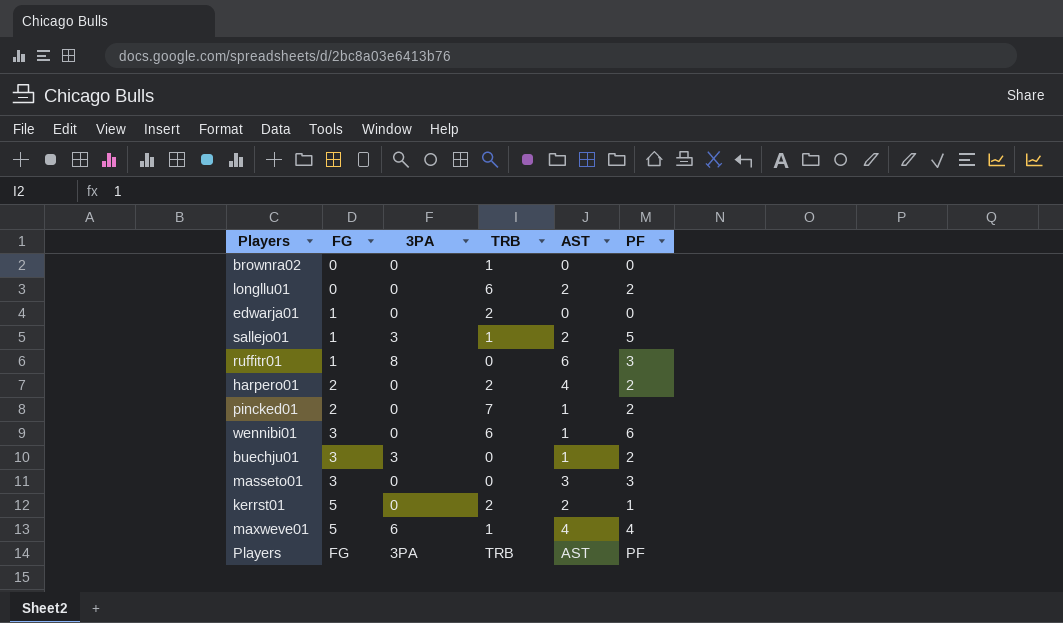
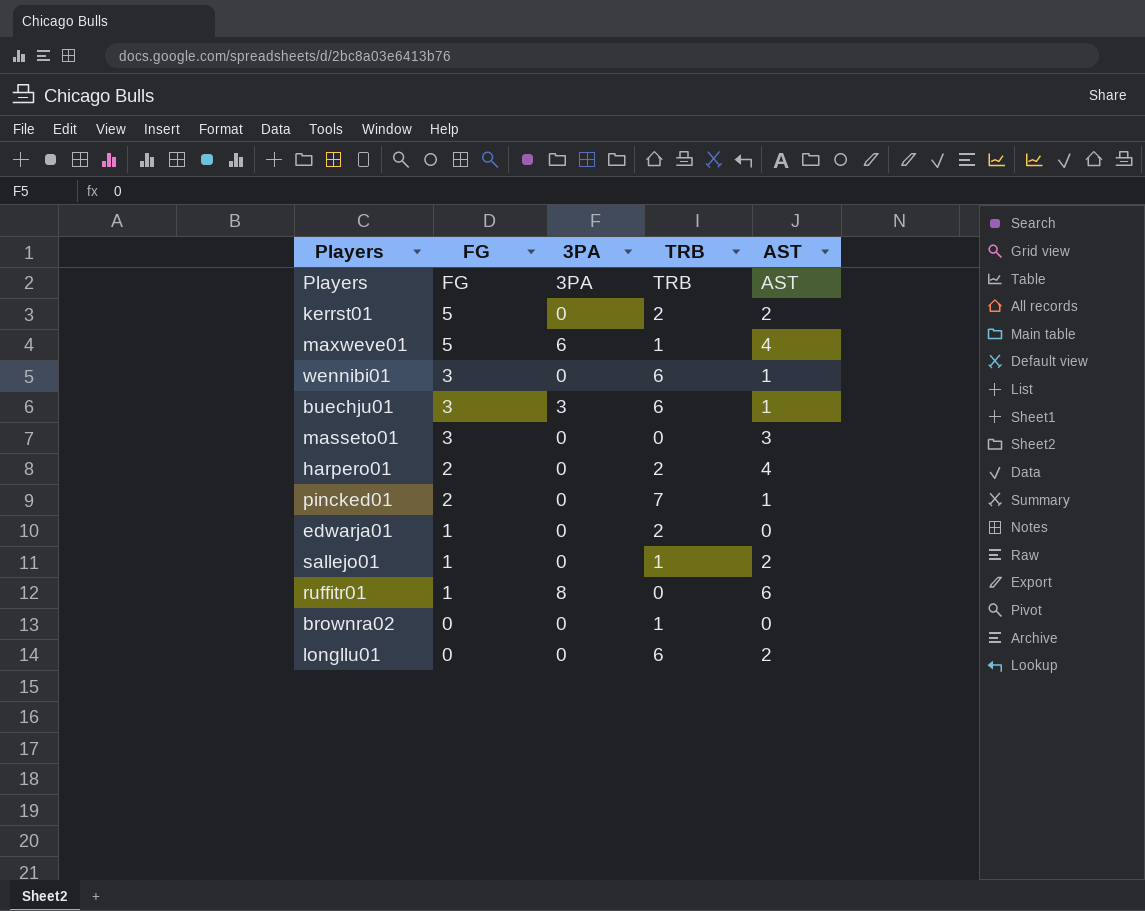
row order: FG ascending -> FG descending
column PF | position: 6 -> none
buechju01 | TRB: 0 -> 6
sallejo01 | 3PA: 3 -> 0

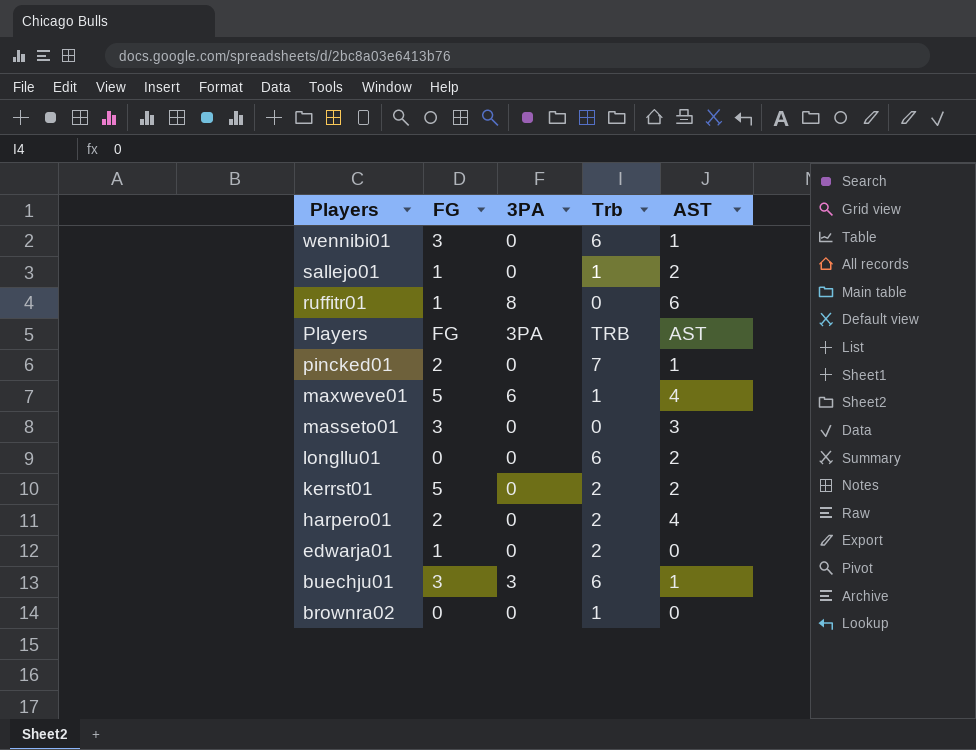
row order: FG descending -> Players descending
column name: TRB -> Trb

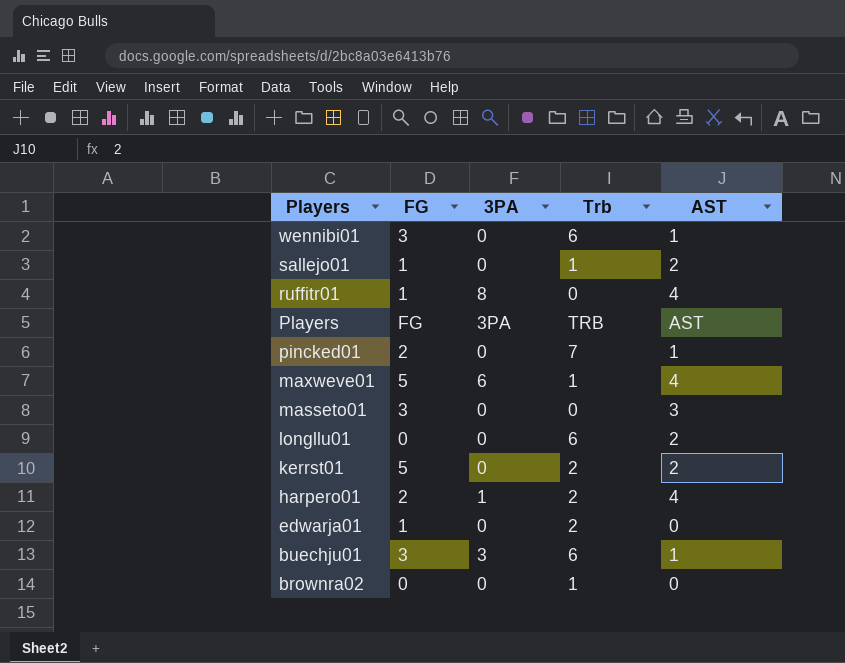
ruffitr01 | AST: 6 -> 4
harpero01 | 3PA: 0 -> 1

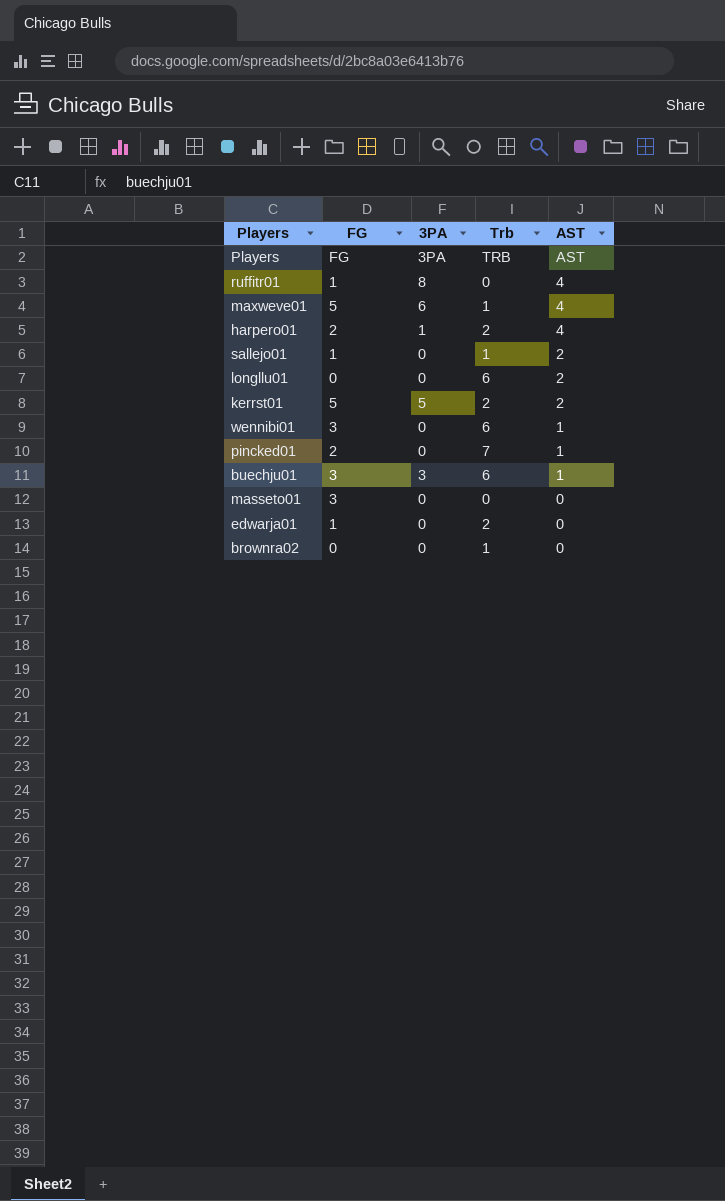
row order: Players descending -> AST descending
kerrst01 | 3PA: 0 -> 5
masseto01 | AST: 3 -> 0

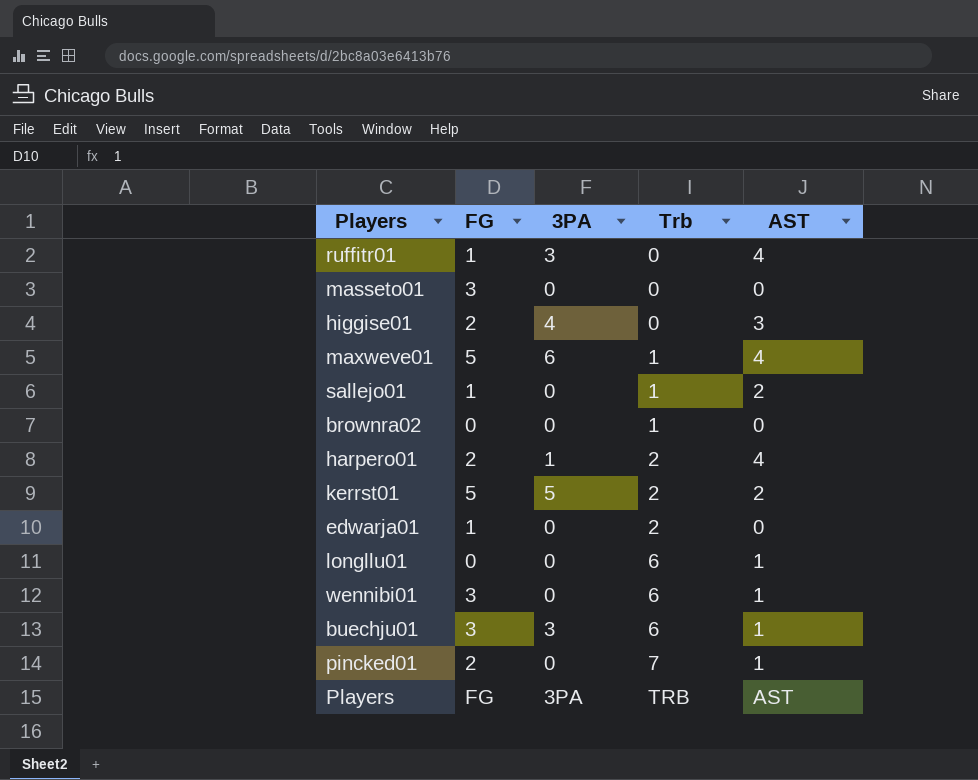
row order: AST descending -> Trb ascending
ruffitr01 | 3PA: 8 -> 3
row higgise01: none -> 2 | 4 | 0 | 3
longllu01 | AST: 2 -> 1

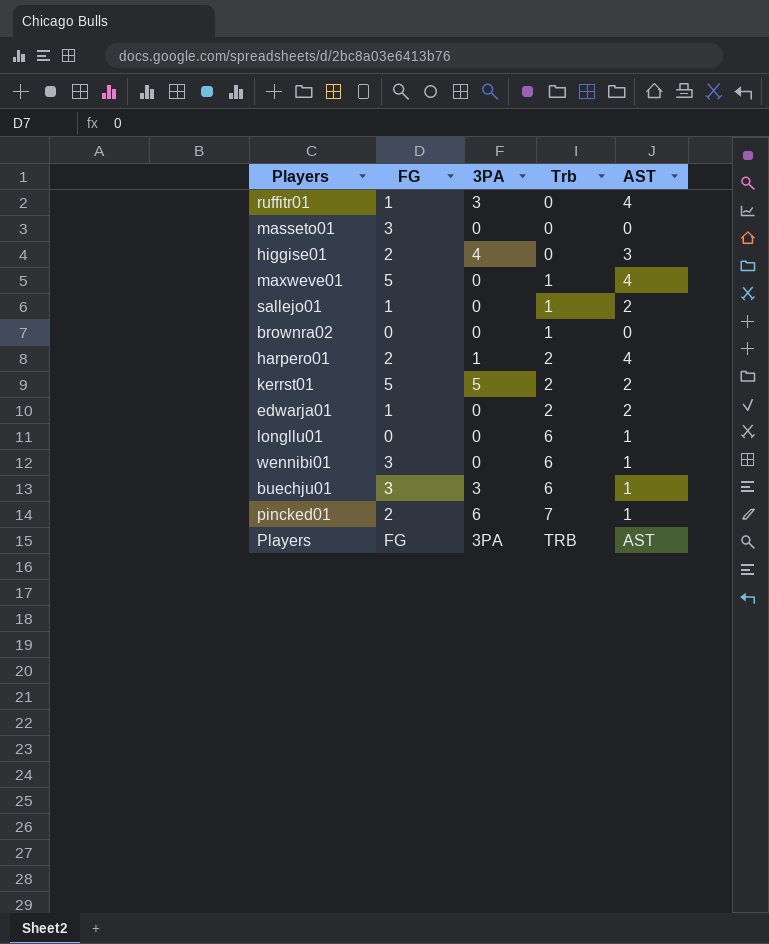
maxweve01 | 3PA: 6 -> 0
edwarja01 | AST: 0 -> 2
pincked01 | 3PA: 0 -> 6

